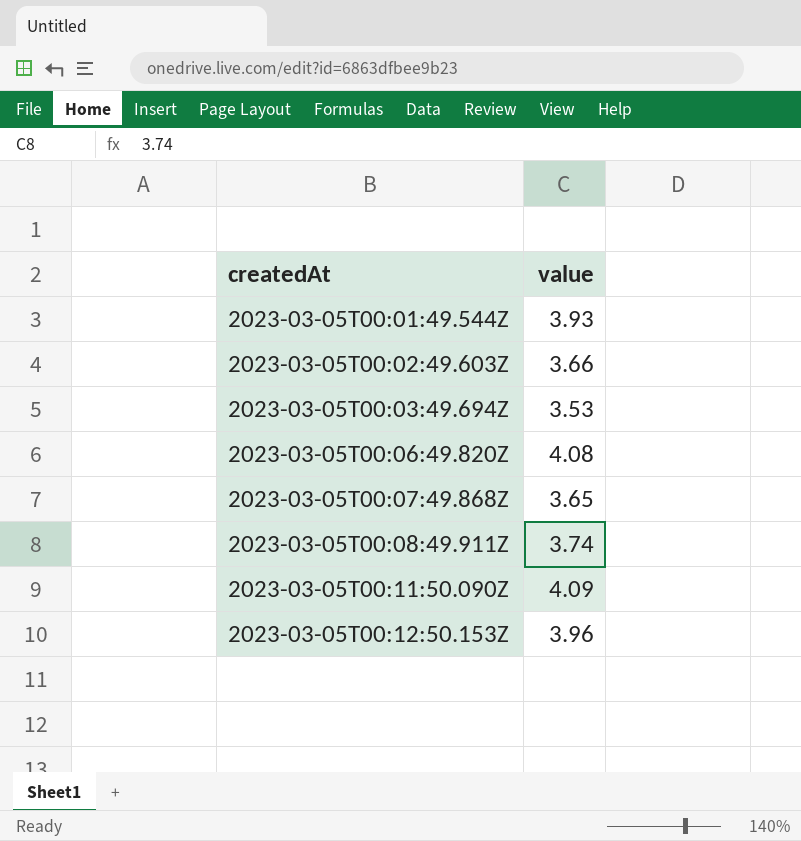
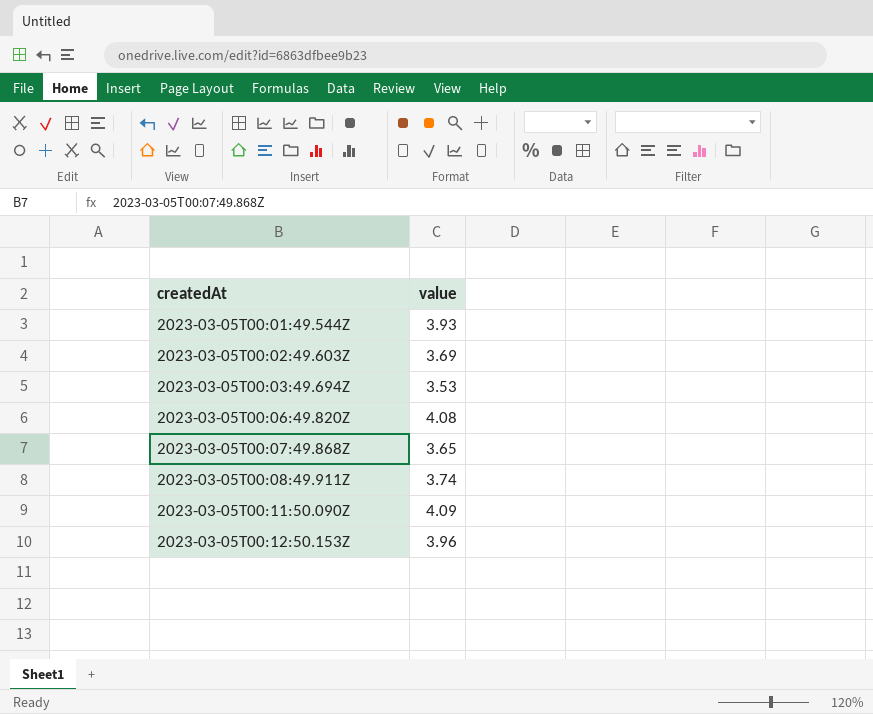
2023-03-05T00:02:49.603Z | value: 3.66 -> 3.69

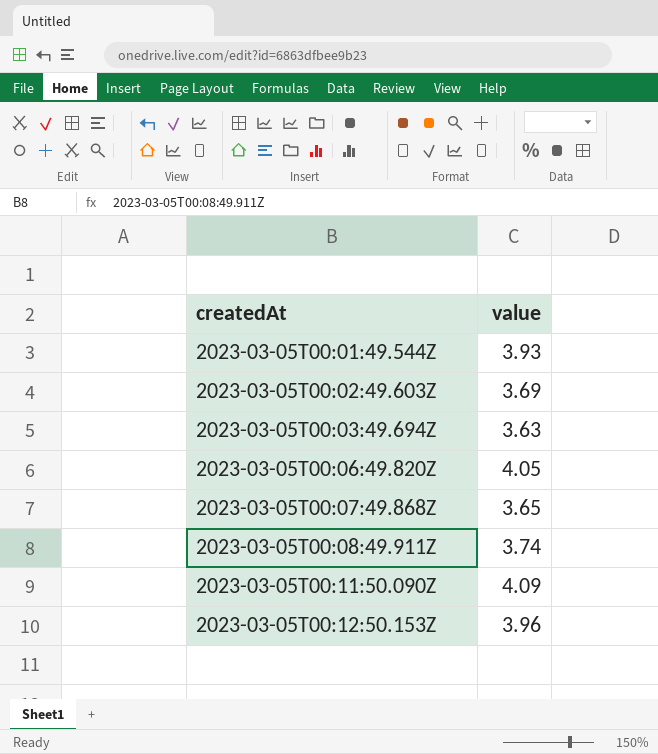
2023-03-05T00:03:49.694Z | value: 3.53 -> 3.63
2023-03-05T00:06:49.820Z | value: 4.08 -> 4.05

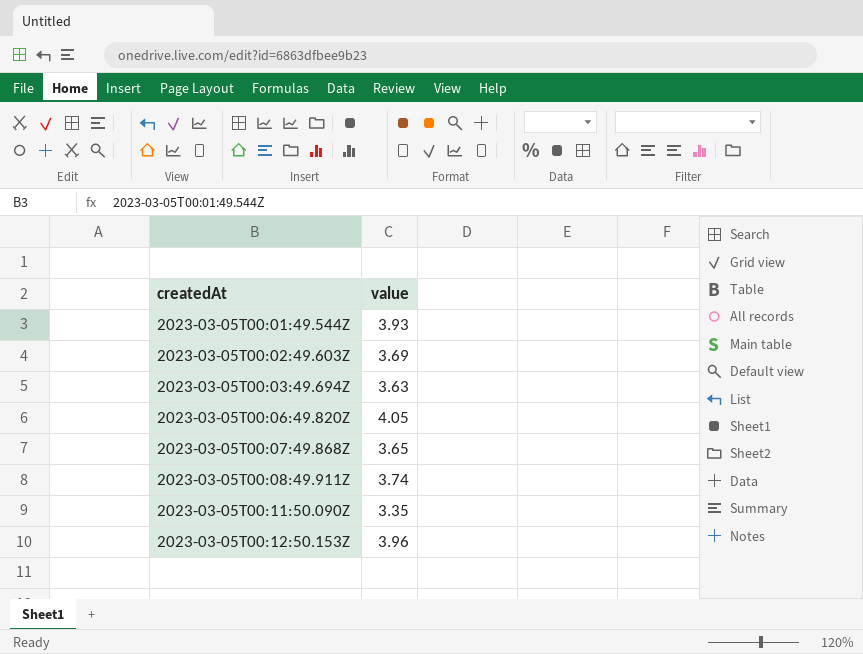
2023-03-05T00:11:50.090Z | value: 4.09 -> 3.35

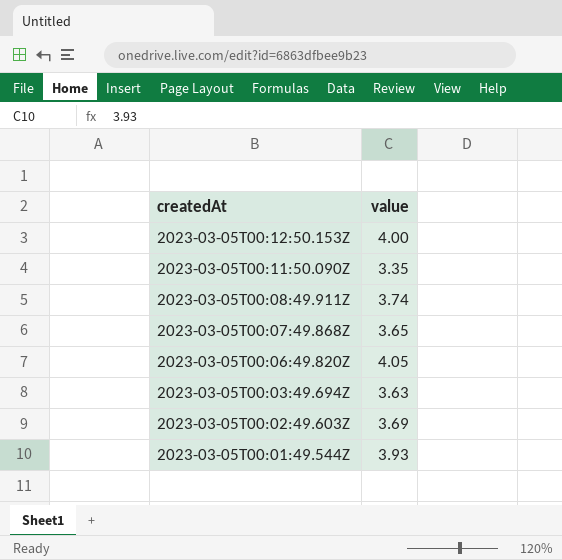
row order: createdAt ascending -> createdAt descending
2023-03-05T00:12:50.153Z | value: 3.96 -> 4.00

